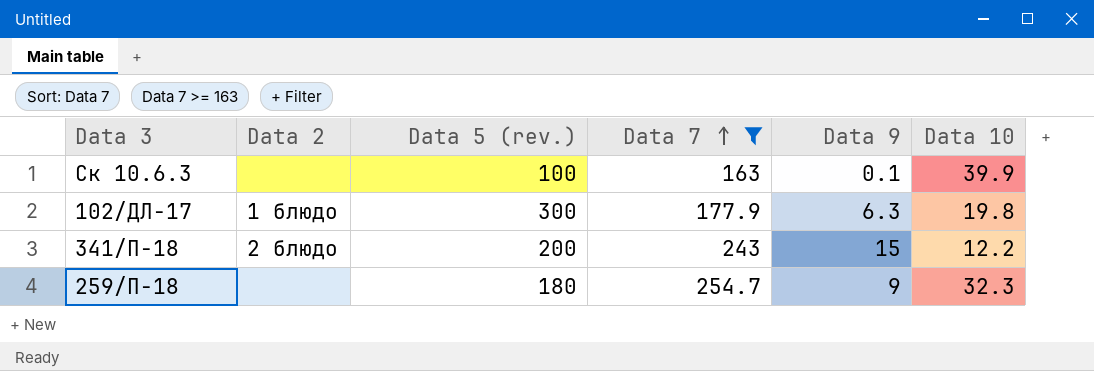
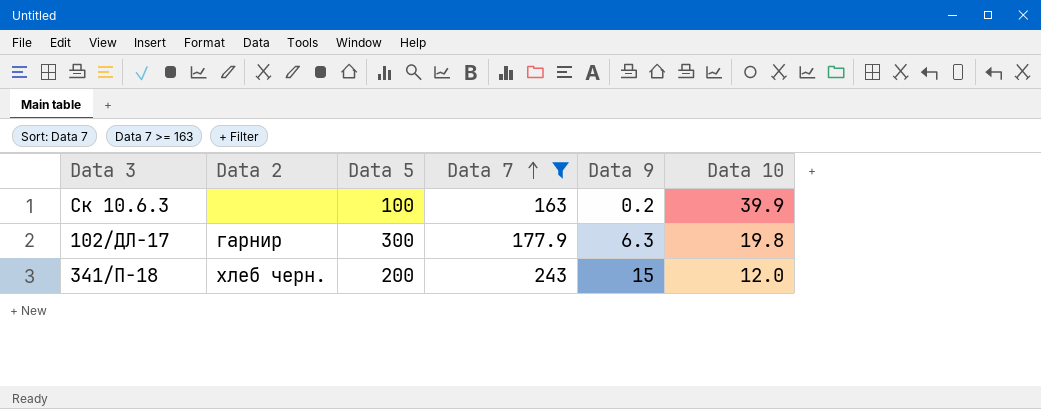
column name: Data 5 (rev.) -> Data 5
row 259/П-18: none | 180 | 254.7 | 9 | 32.3 -> none
Ск 10.6.3 | Data 9: 0.1 -> 0.2
102/ДЛ-17 | Data 2: 1 блюдо -> гарнир
341/П-18 | Data 2: 2 блюдо -> хлеб черн.
341/П-18 | Data 10: 12.2 -> 12.0

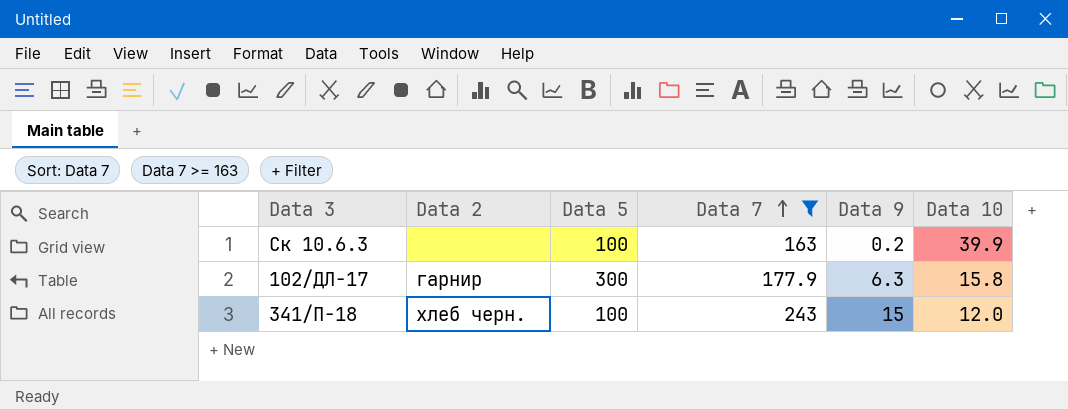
102/ДЛ-17 | Data 10: 19.8 -> 15.8
341/П-18 | Data 5: 200 -> 100

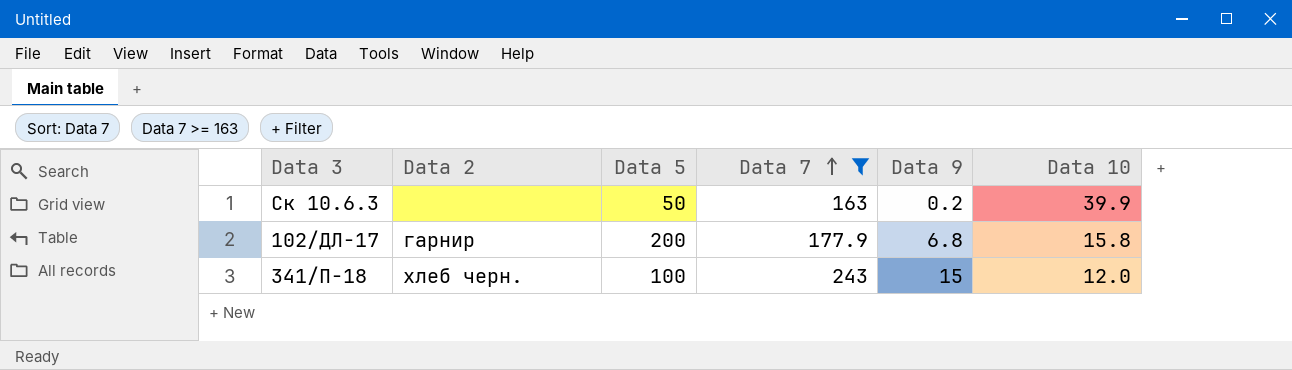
Ск 10.6.3 | Data 5: 100 -> 50
102/ДЛ-17 | Data 5: 300 -> 200
102/ДЛ-17 | Data 9: 6.3 -> 6.8

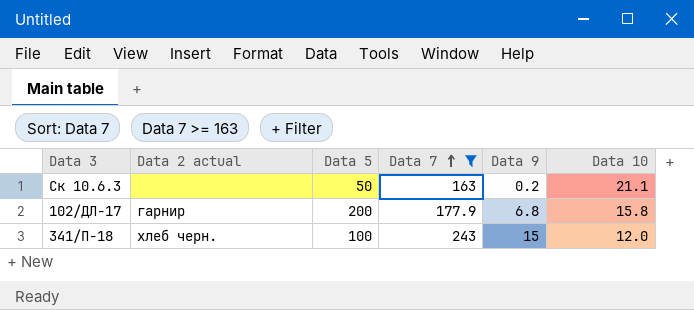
column name: Data 2 -> Data 2 actual
Ск 10.6.3 | Data 10: 39.9 -> 21.1

